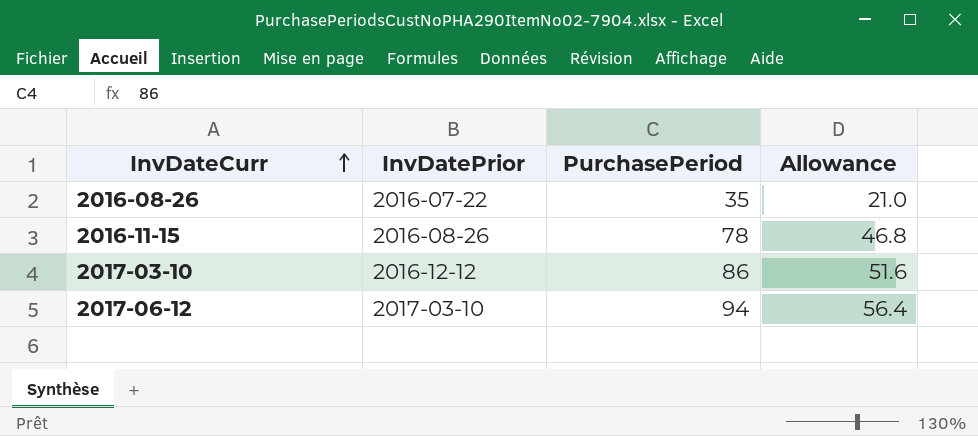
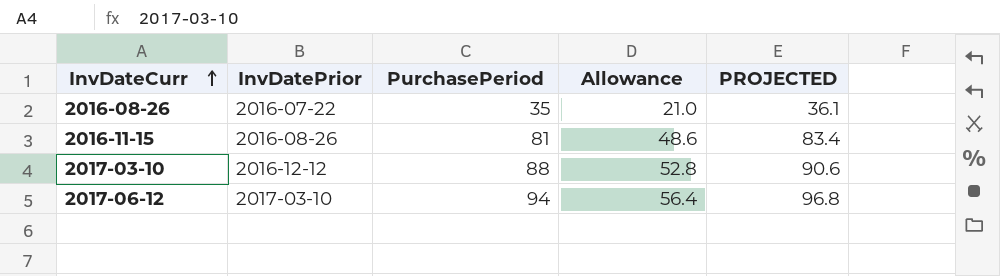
column PROJECTED | formula: none -> [PurchasePeriod] * 1.03
2016-11-15 | PurchasePeriod: 78 -> 81
2016-11-15 | Allowance: 46.8 -> 48.6
2017-03-10 | PurchasePeriod: 86 -> 88
2017-03-10 | Allowance: 51.6 -> 52.8

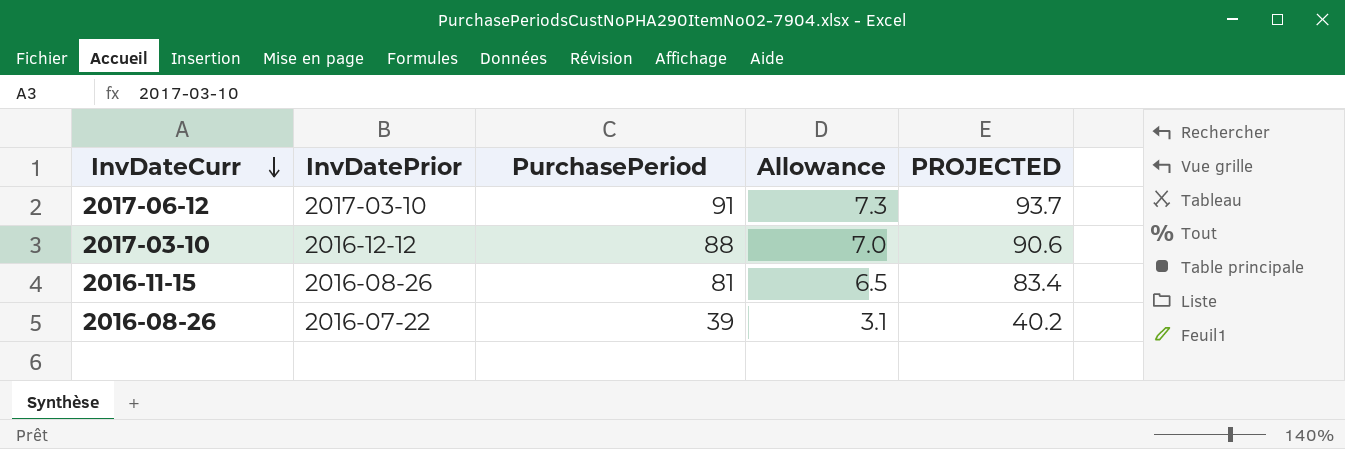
row order: InvDateCurr ascending -> InvDateCurr descending
column Allowance | formula: [PurchasePeriod] * 0.6 -> [PurchasePeriod] * 0.08
2017-06-12 | PurchasePeriod: 94 -> 91
2017-06-12 | PROJECTED: 96.8 -> 93.7
2016-08-26 | PurchasePeriod: 35 -> 39
2016-08-26 | PROJECTED: 36.1 -> 40.2

